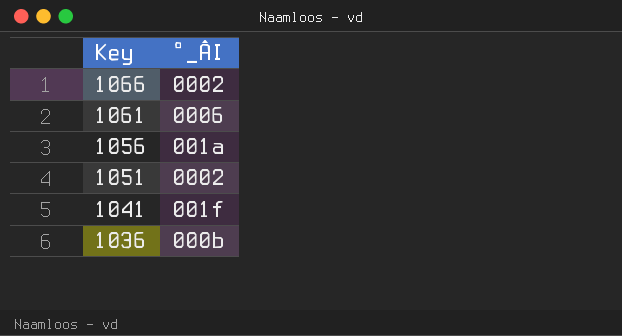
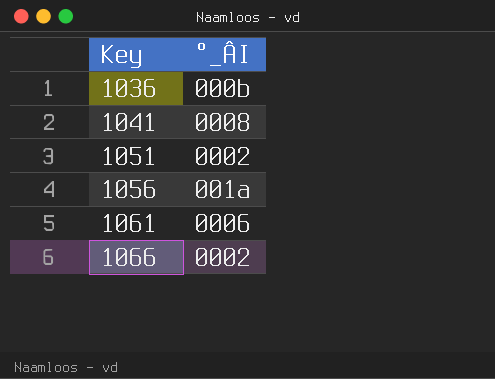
row order: Key descending -> Key ascending
1041 | °_ÂI: 001f -> 0008

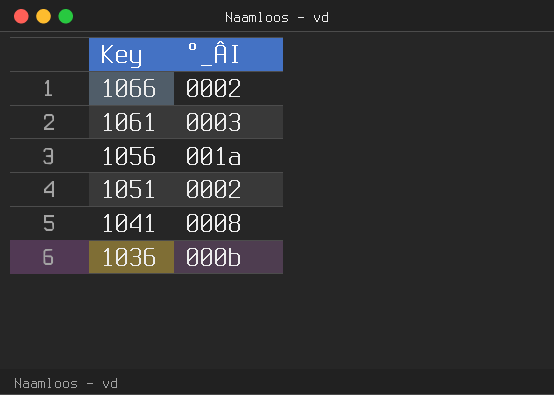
row order: Key ascending -> Key descending
1061 | °_ÂI: 0006 -> 0003

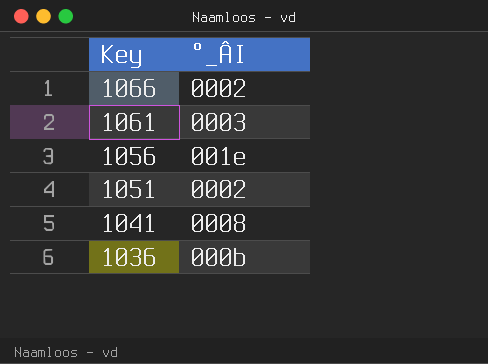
1056 | °_ÂI: 001a -> 001e

